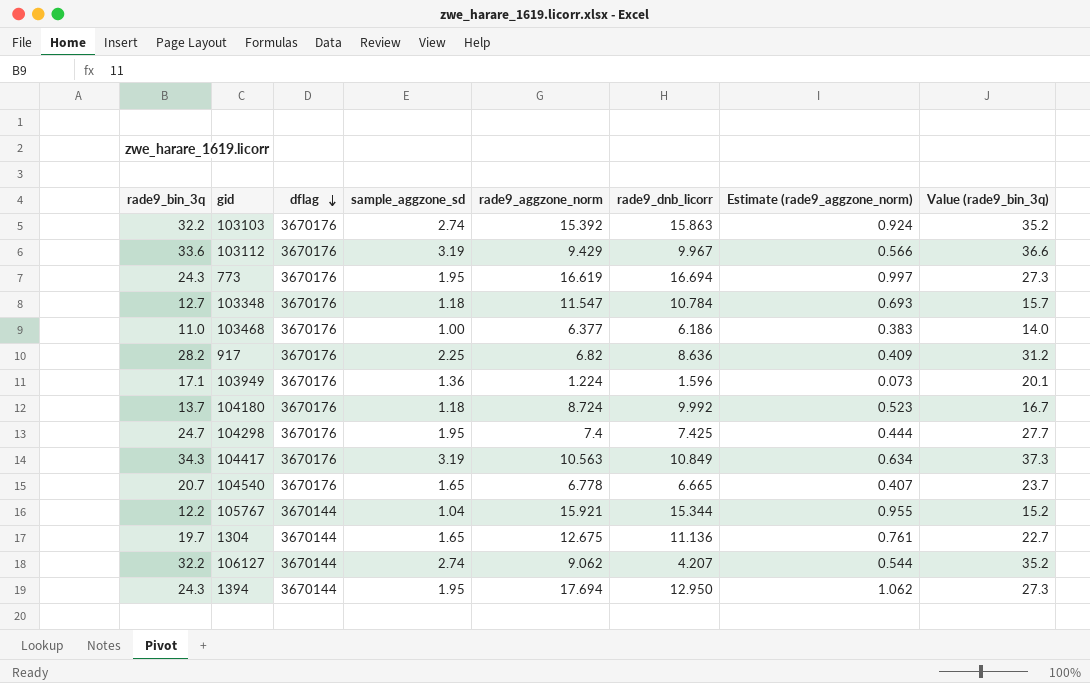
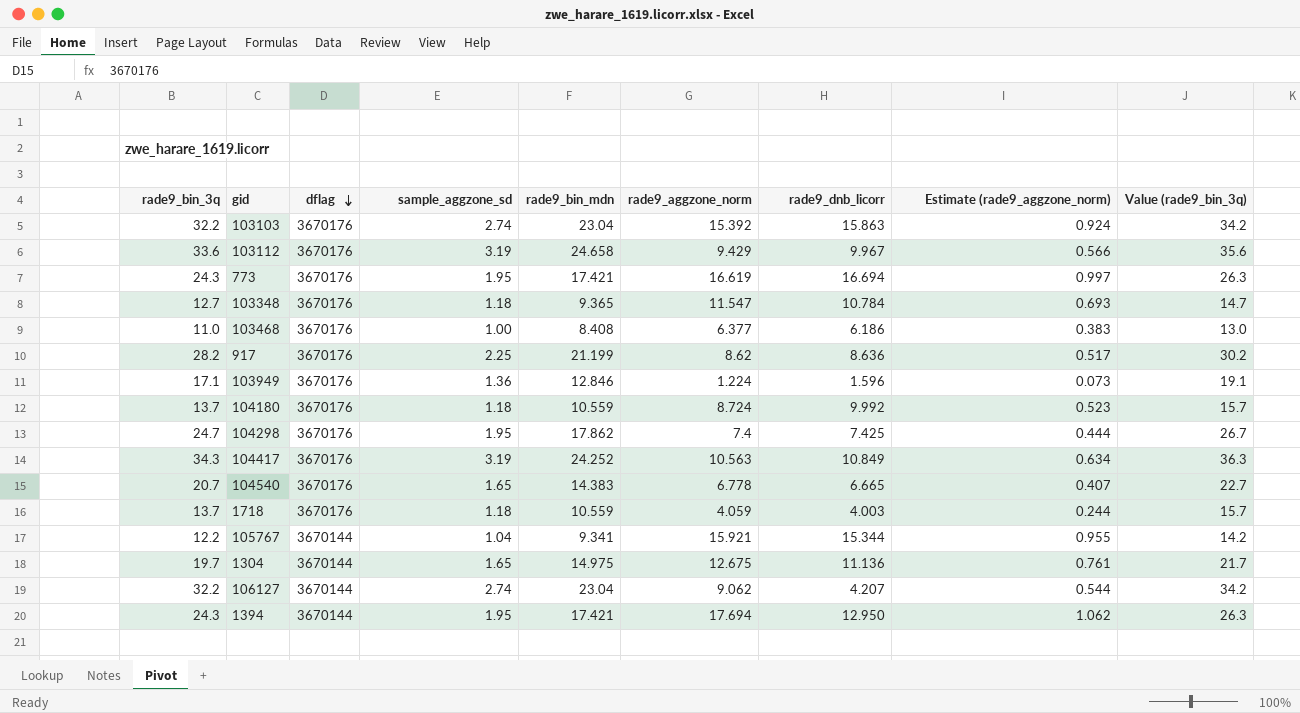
column rade9_bin_mdn | position: none -> 5
column Value (rade9_bin_3q) | formula: [rade9_bin_3q] + 3 -> [rade9_bin_3q] + 2
917 | rade9_aggzone_norm: 6.82 -> 8.62
917 | Estimate (rade9_aggzone_norm): 0.409 -> 0.517
row 1718: none -> 13.7 | 3670176 | 1.18 | 10.559 | 4.059 | 4.003 | 0.244 | 15.7

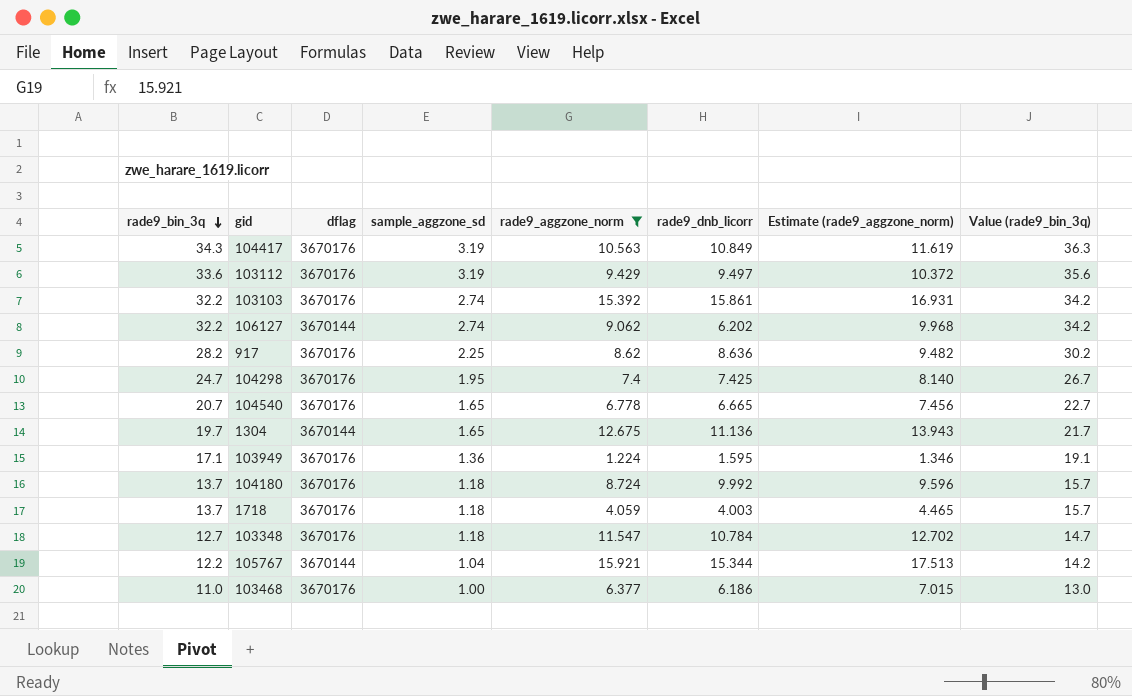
filter: none -> rade9_aggzone_norm <= 15.921
row order: dflag descending -> rade9_bin_3q descending
column rade9_bin_mdn | position: 5 -> none
column Estimate (rade9_aggzone_norm) | formula: [rade9_aggzone_norm] * 0.06 -> [rade9_aggzone_norm] * 1.1
103112 | rade9_dnb_licorr: 9.967 -> 9.497
103103 | rade9_dnb_licorr: 15.863 -> 15.861
106127 | rade9_dnb_licorr: 4.207 -> 6.202
103949 | rade9_dnb_licorr: 1.596 -> 1.595

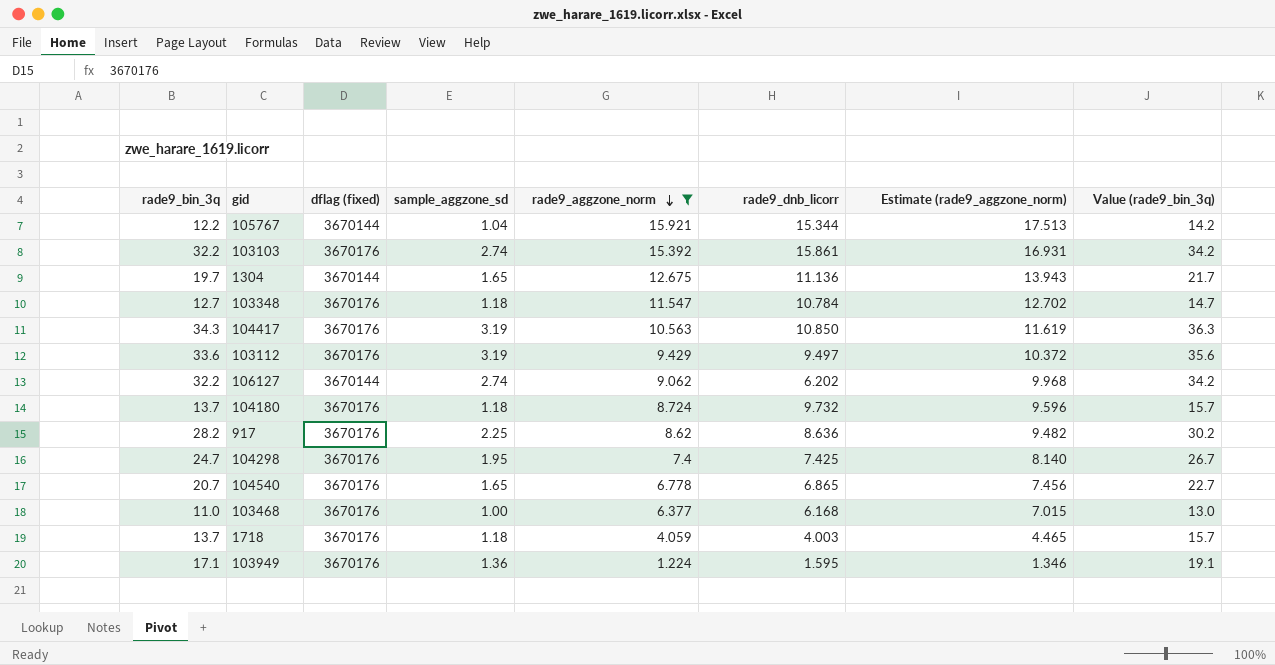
row order: rade9_bin_3q descending -> rade9_aggzone_norm descending
column name: dflag -> dflag (fixed)
104417 | rade9_dnb_licorr: 10.849 -> 10.850
104180 | rade9_dnb_licorr: 9.992 -> 9.732
104540 | rade9_dnb_licorr: 6.665 -> 6.865
103468 | rade9_dnb_licorr: 6.186 -> 6.168

